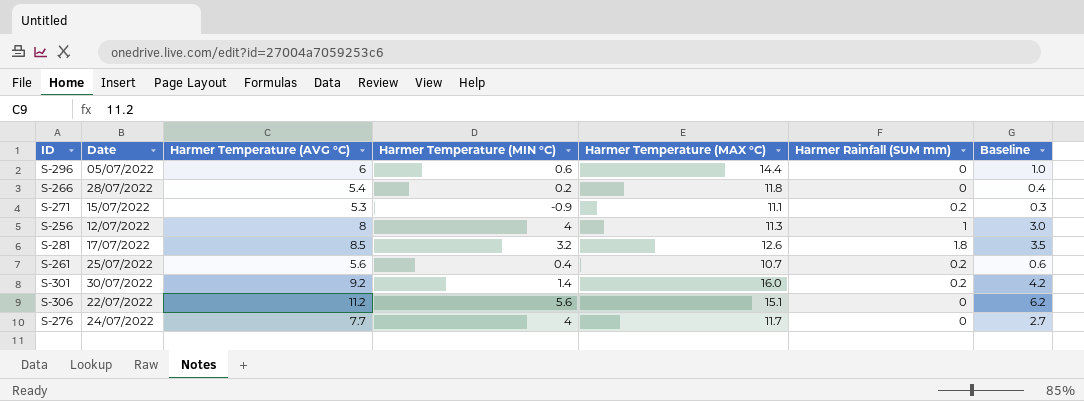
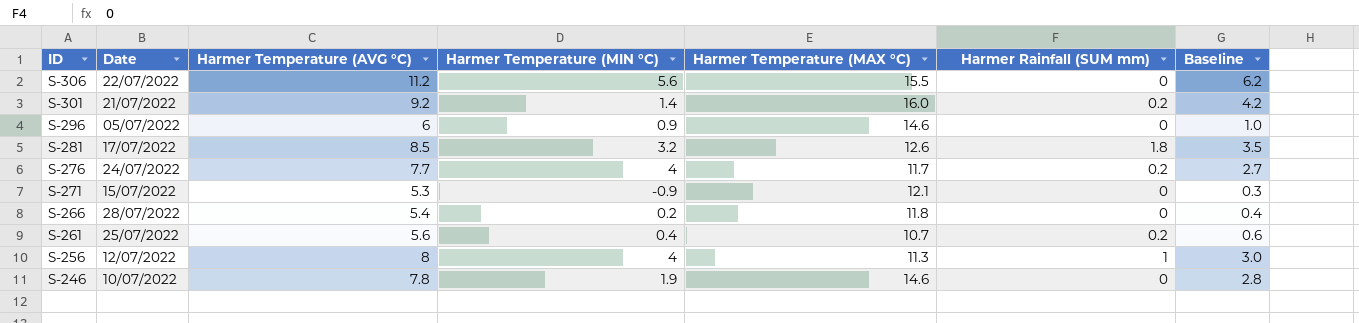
row order: none -> ID descending
S-306 | Harmer Temperature (MAX °C): 15.1 -> 15.5
S-301 | Date: 30/07/2022 -> 21/07/2022
S-296 | Harmer Temperature (MIN °C): 0.6 -> 0.9
S-296 | Harmer Temperature (MAX °C): 14.4 -> 14.6
S-276 | Harmer Rainfall (SUM mm): 0 -> 0.2
S-271 | Harmer Temperature (MAX °C): 11.1 -> 12.1
S-271 | Harmer Rainfall (SUM mm): 0.2 -> 0
row S-246: none -> 10/07/2022 | 7.8 | 1.9 | 14.6 | 0 | 2.8

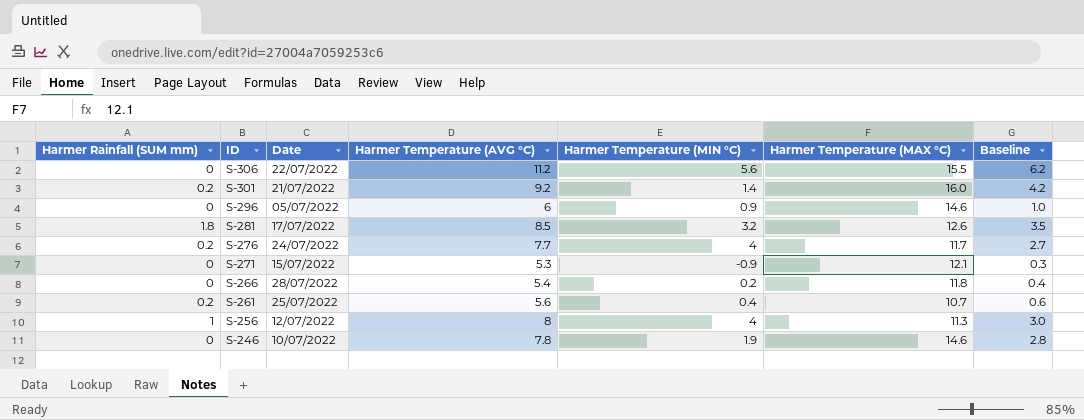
column Harmer Rainfall (SUM mm) | position: 6 -> 1

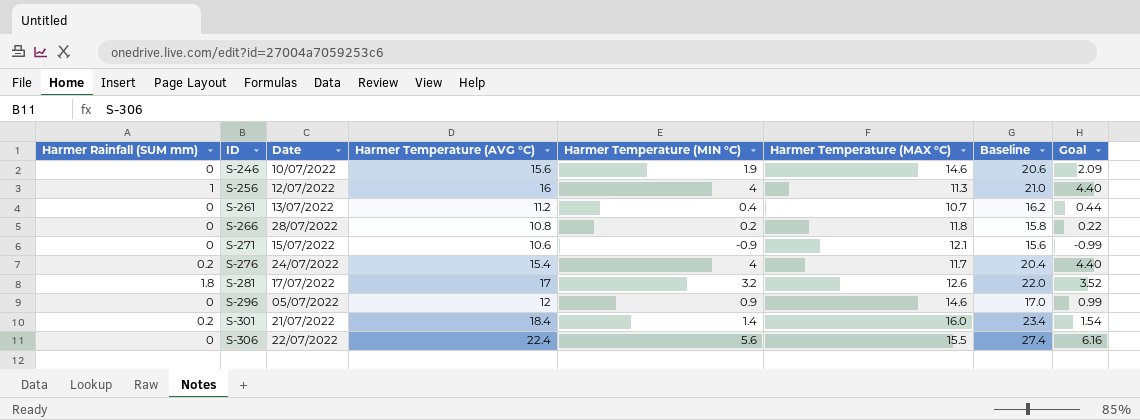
row order: ID descending -> ID ascending
column Baseline | formula: [Harmer Temperature (AVG °C)] - 5 -> [Harmer Temperature (AVG °C)] + 5
column Goal | formula: none -> [Harmer Temperature (MIN °C)] * 1.1
S-246 | Harmer Temperature (AVG °C): 7.8 -> 15.6
S-256 | Harmer Temperature (AVG °C): 8 -> 16
S-261 | Harmer Rainfall (SUM mm): 0.2 -> 0
S-261 | Date: 25/07/2022 -> 13/07/2022
S-261 | Harmer Temperature (AVG °C): 5.6 -> 11.2
S-266 | Harmer Temperature (AVG °C): 5.4 -> 10.8
S-271 | Harmer Temperature (AVG °C): 5.3 -> 10.6
S-276 | Harmer Temperature (AVG °C): 7.7 -> 15.4
S-281 | Harmer Temperature (AVG °C): 8.5 -> 17
S-296 | Harmer Temperature (AVG °C): 6 -> 12
S-301 | Harmer Temperature (AVG °C): 9.2 -> 18.4
S-306 | Harmer Temperature (AVG °C): 11.2 -> 22.4

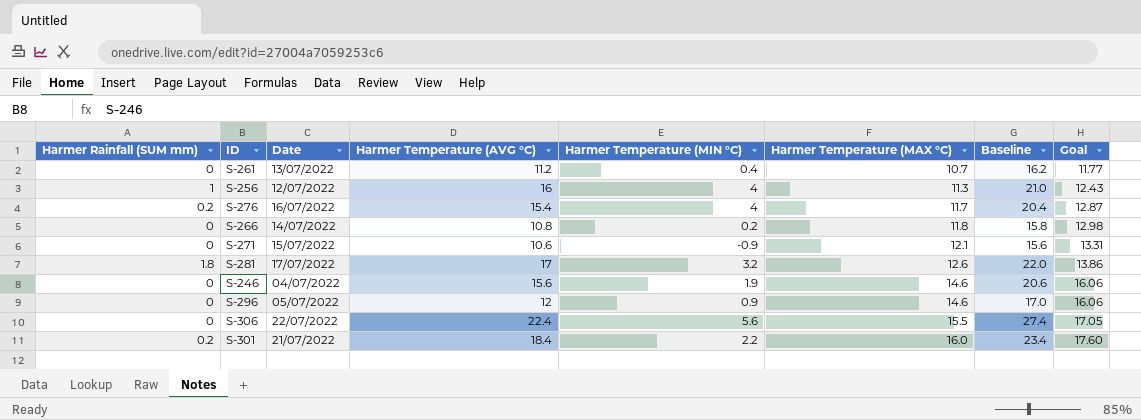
row order: ID ascending -> Harmer Temperature (MAX °C) ascending
column Goal | formula: [Harmer Temperature (MIN °C)] * 1.1 -> [Harmer Temperature (MAX °C)] * 1.1
S-276 | Date: 24/07/2022 -> 16/07/2022
S-266 | Date: 28/07/2022 -> 14/07/2022
S-246 | Date: 10/07/2022 -> 04/07/2022
S-301 | Harmer Temperature (MIN °C): 1.4 -> 2.2

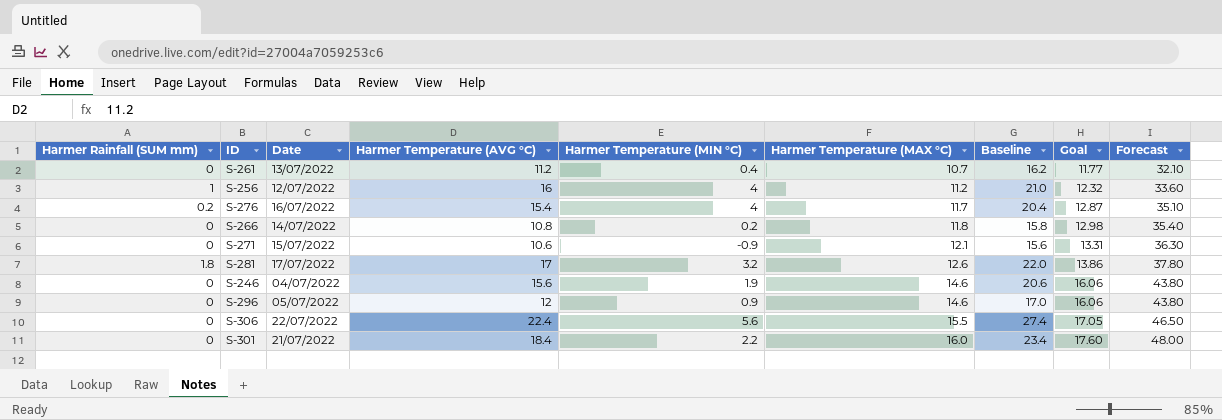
column Forecast | formula: none -> [Harmer Temperature (MAX °C)] * 3
S-256 | Harmer Temperature (MAX °C): 11.3 -> 11.2
S-256 | Goal: 12.43 -> 12.32
S-301 | Harmer Rainfall (SUM mm): 0.2 -> 0

